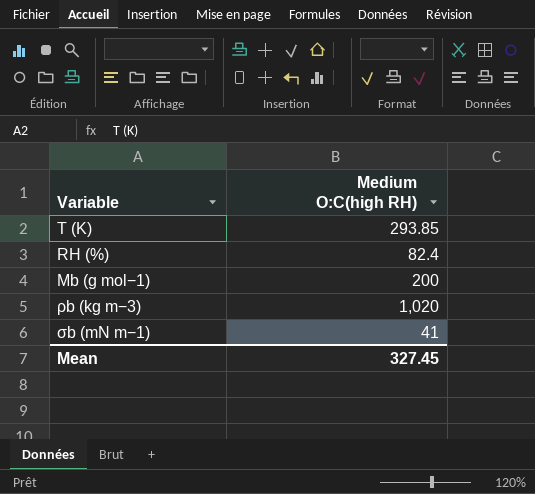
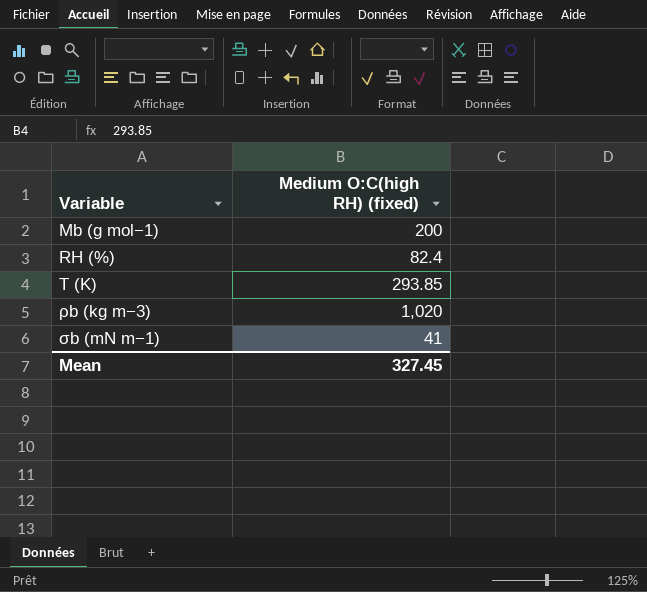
row order: none -> Variable ascending
column name: Medium O:C(high RH) -> Medium O:C(high RH) (fixed)

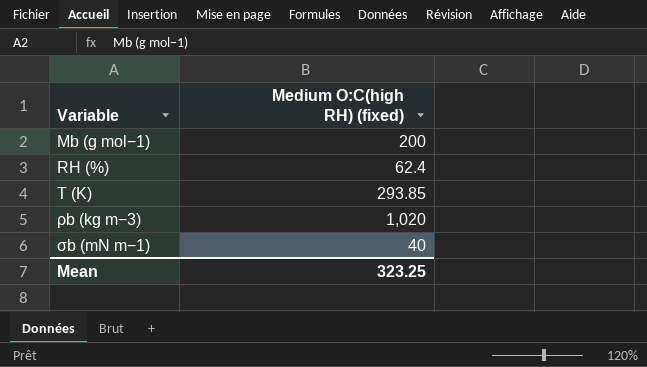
RH (%) | Medium O:C(high RH) (fixed): 82.4 -> 62.4
σb (mN m−1) | Medium O:C(high RH) (fixed): 41 -> 40
Mean | Medium O:C(high RH) (fixed): 327.45 -> 323.25

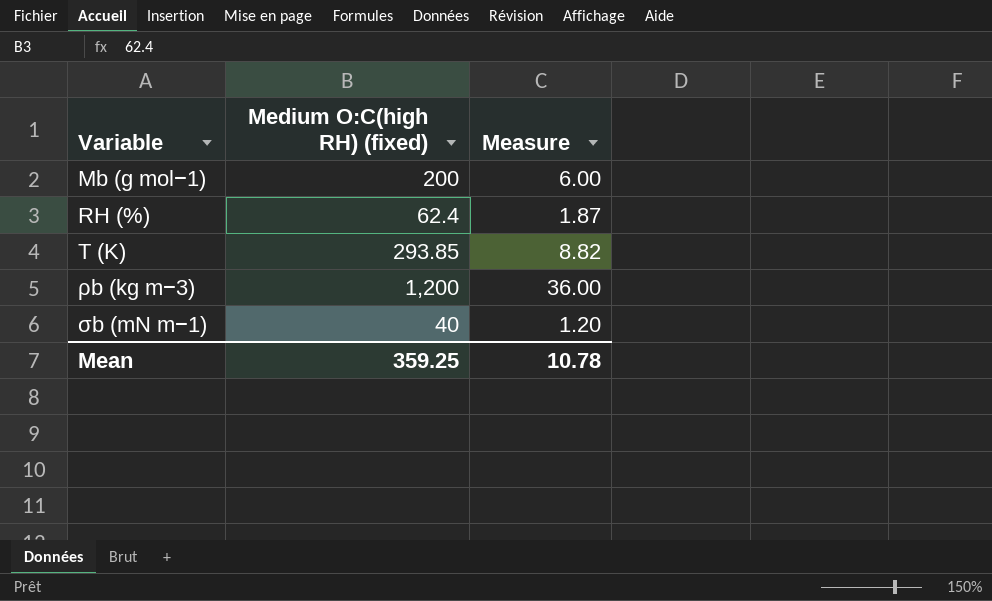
column Measure | formula: none -> [Medium O:C(high RH) (fixed)] * 0.03
ρb (kg m−3) | Medium O:C(high RH) (fixed): 1,020 -> 1,200
Mean | Medium O:C(high RH) (fixed): 323.25 -> 359.25

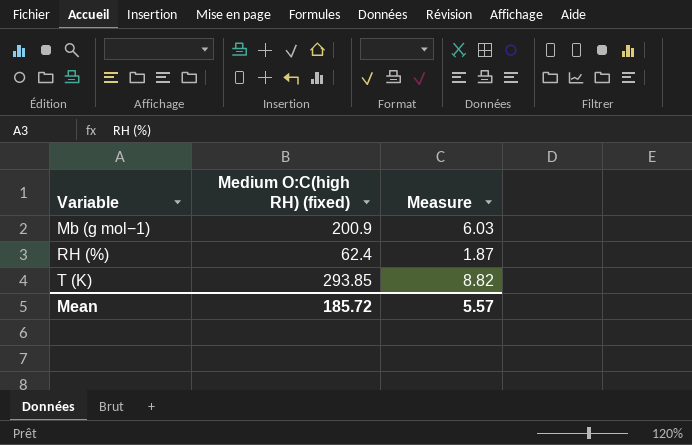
row ρb (kg m−3): 1,200 | 36.00 -> none
row σb (mN m−1): 40 | 1.20 -> none
Mb (g mol−1) | Medium O:C(high RH) (fixed): 200 -> 200.9
Mb (g mol−1) | Measure: 6.00 -> 6.03
Mean | Medium O:C(high RH) (fixed): 359.25 -> 185.72
Mean | Measure: 10.78 -> 5.57

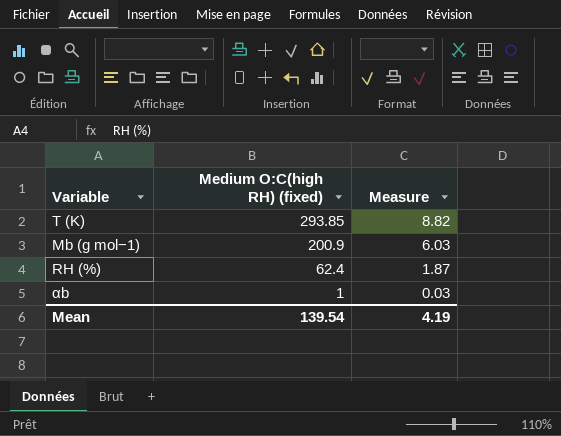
row order: Variable ascending -> Medium O:C(high RH) (fixed) descending
row αb: none -> 1 | 0.03
Mean | Medium O:C(high RH) (fixed): 185.72 -> 139.54
Mean | Measure: 5.57 -> 4.19

